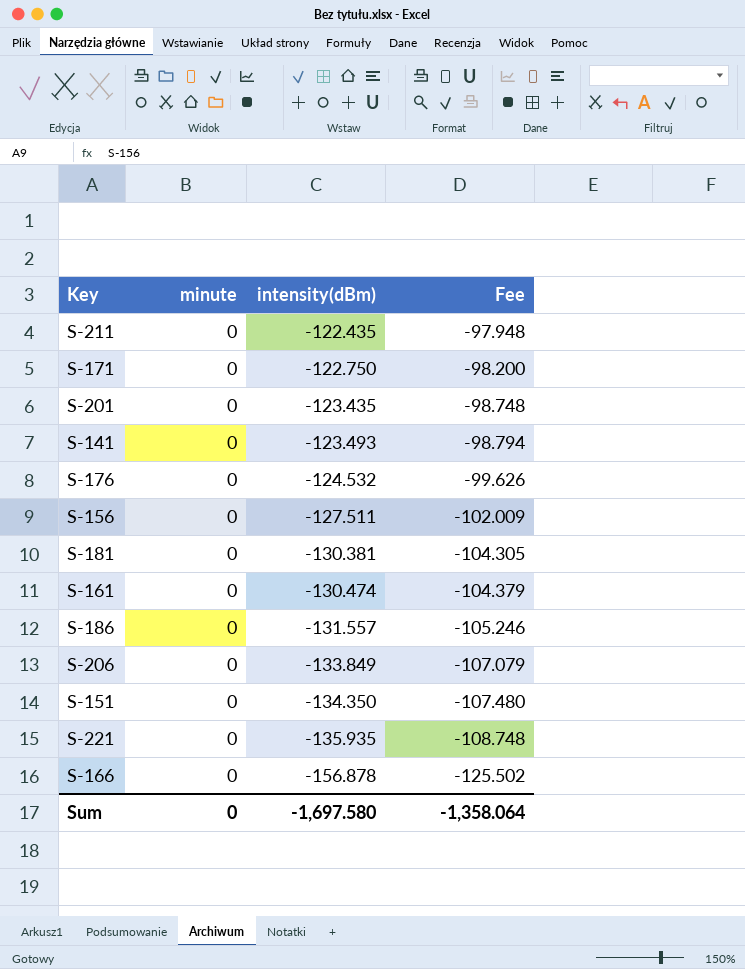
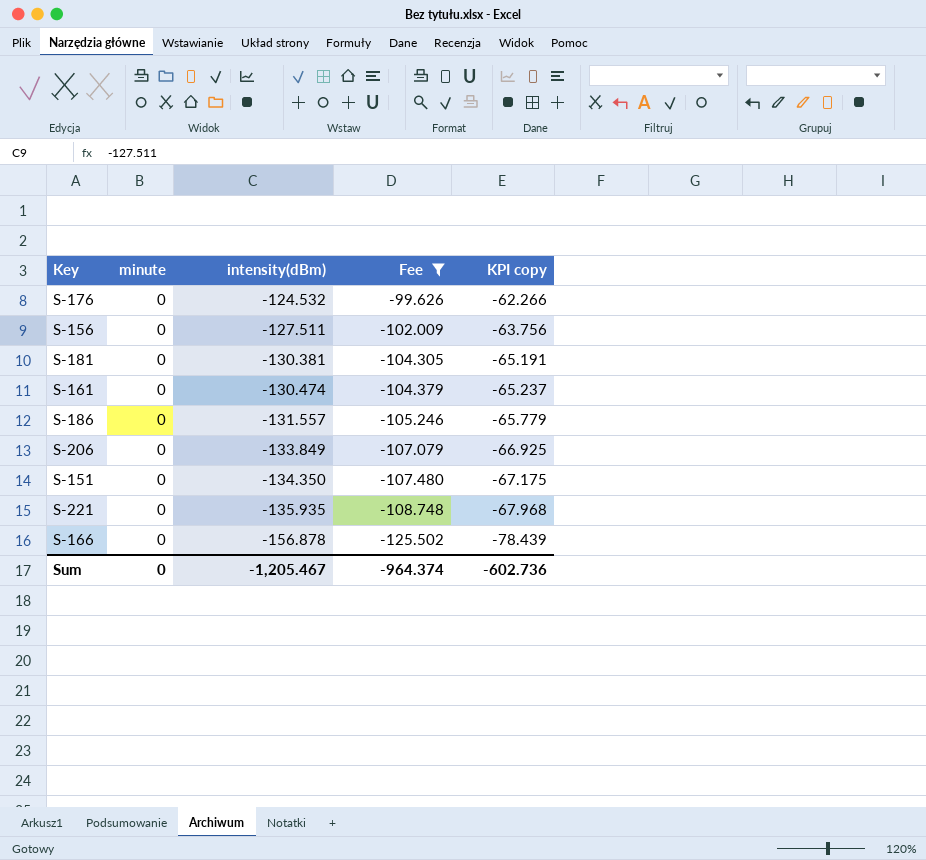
filter: none -> Fee <= -99.626
column KPI copy | formula: none -> [intensity(dBm)] * 0.5
Sum | intensity(dBm): -1,697.580 -> -1,205.467
Sum | Fee: -1,358.064 -> -964.374

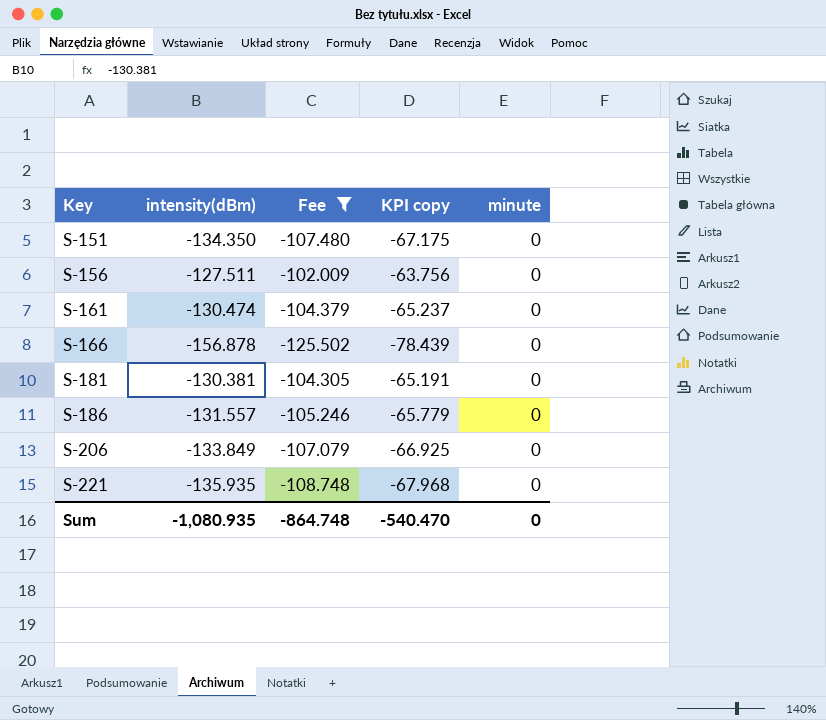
row order: intensity(dBm) descending -> Key ascending
column minute | position: 2 -> 5
row S-176: 0 | -124.532 | -99.626 | -62.266 -> none
Sum | intensity(dBm): -1,205.467 -> -1,080.935
Sum | Fee: -964.374 -> -864.748
Sum | KPI copy: -602.736 -> -540.470

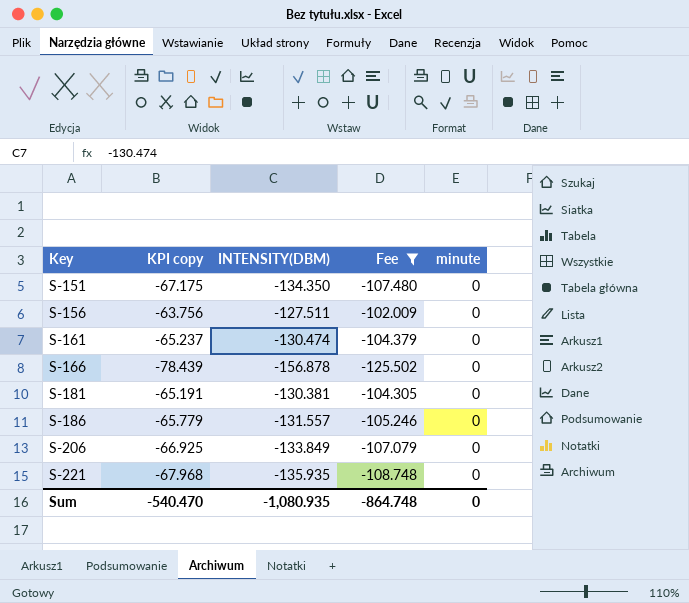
column KPI copy | position: 4 -> 2
column name: intensity(dBm) -> INTENSITY(DBM)

